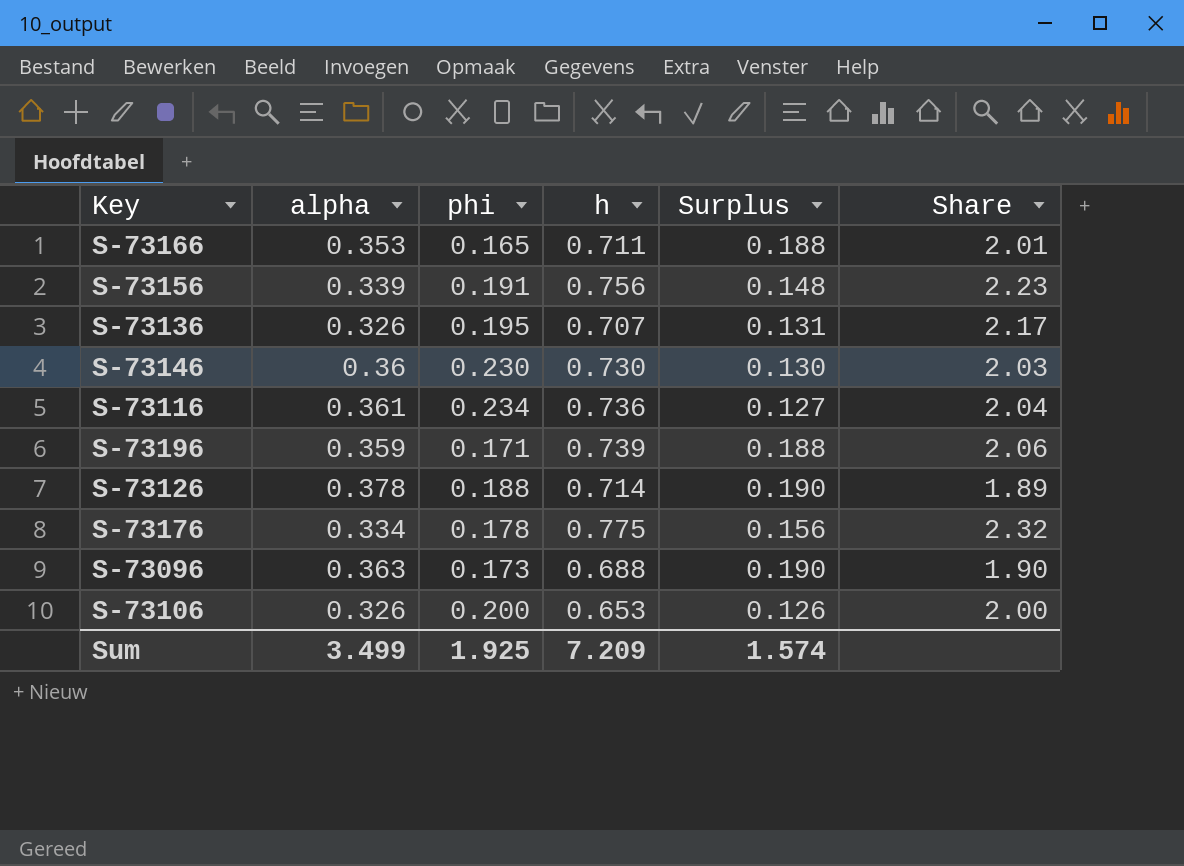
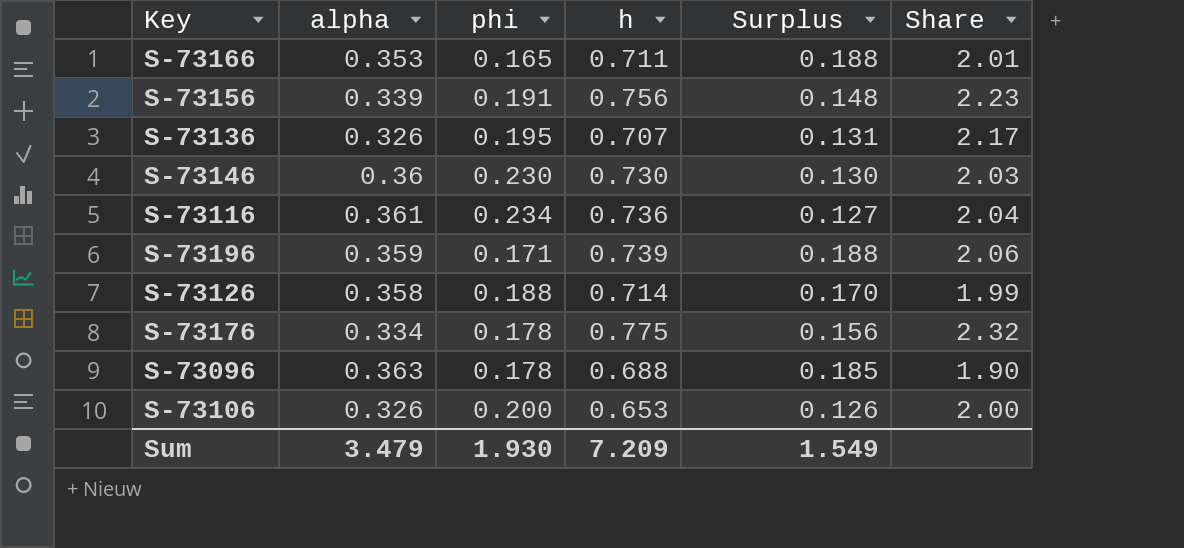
S-73126 | alpha: 0.378 -> 0.358
S-73126 | Surplus: 0.190 -> 0.170
S-73126 | Share: 1.89 -> 1.99
S-73096 | phi: 0.173 -> 0.178
S-73096 | Surplus: 0.190 -> 0.185
Sum | alpha: 3.499 -> 3.479
Sum | phi: 1.925 -> 1.930
Sum | Surplus: 1.574 -> 1.549

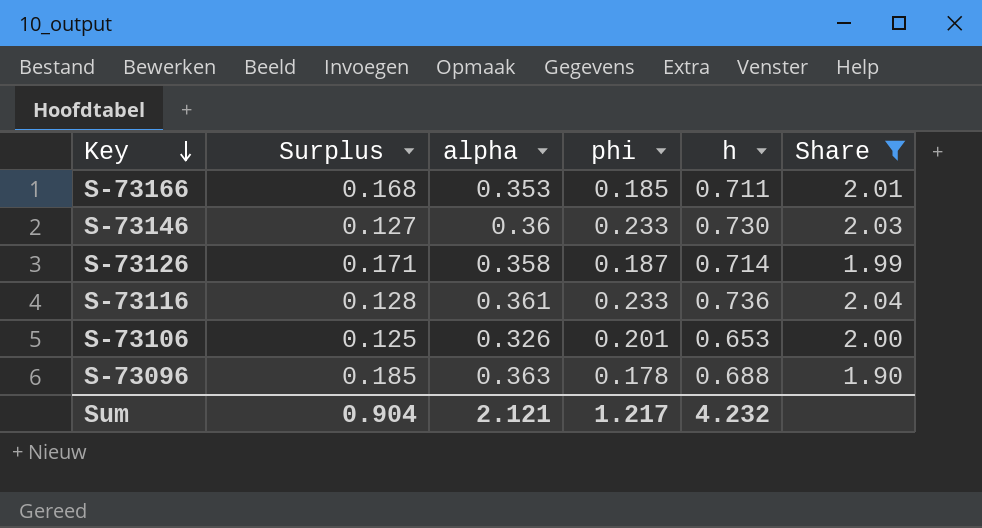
filter: none -> Share <= 2.04
row order: none -> Key descending
column Surplus | position: 5 -> 2
S-73166 | Surplus: 0.188 -> 0.168
S-73166 | phi: 0.165 -> 0.185
S-73146 | Surplus: 0.130 -> 0.127
S-73146 | phi: 0.230 -> 0.233
S-73126 | Surplus: 0.170 -> 0.171
S-73126 | phi: 0.188 -> 0.187
S-73116 | Surplus: 0.127 -> 0.128
S-73116 | phi: 0.234 -> 0.233
S-73106 | Surplus: 0.126 -> 0.125
S-73106 | phi: 0.200 -> 0.201
Sum | Surplus: 1.549 -> 0.904
Sum | alpha: 3.479 -> 2.121
Sum | phi: 1.930 -> 1.217
Sum | h: 7.209 -> 4.232

